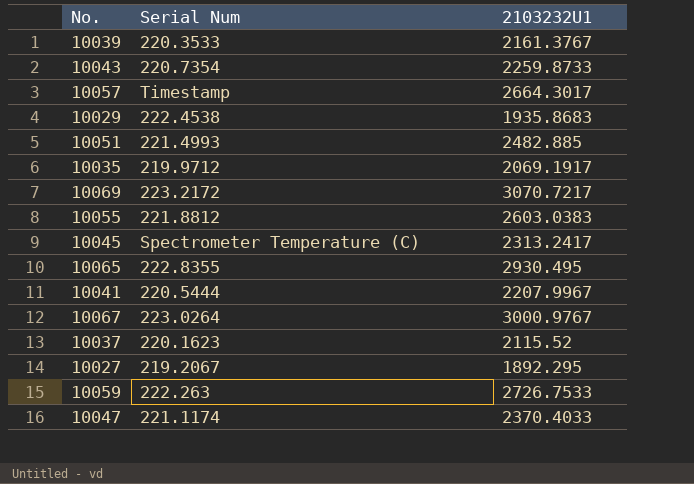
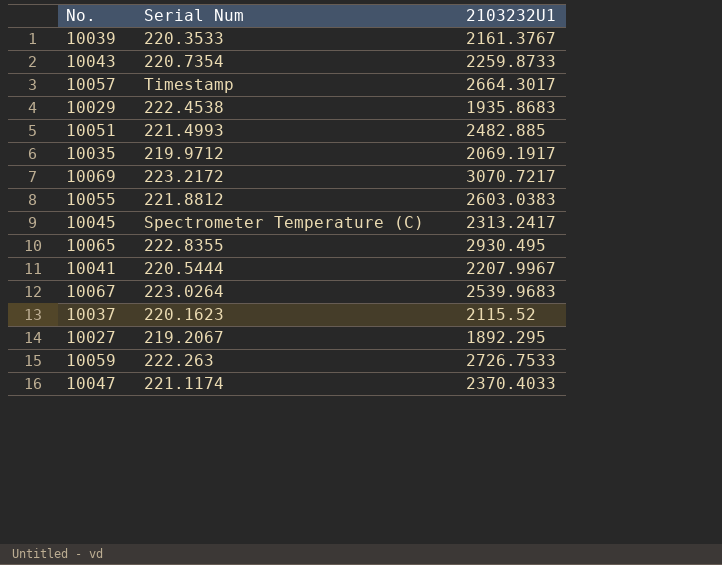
10067 | 2103232U1: 3000.9767 -> 2539.9683

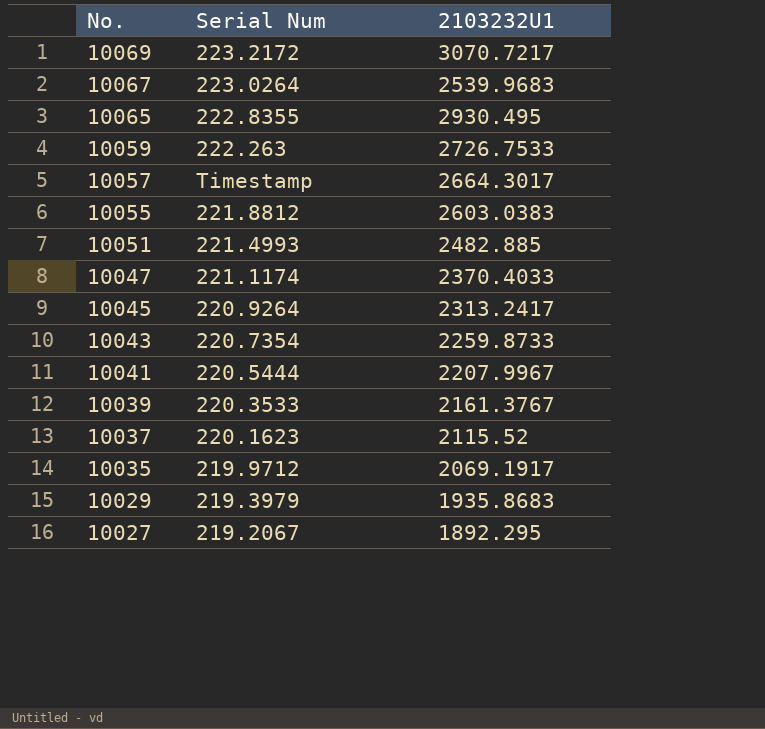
row order: none -> No. descending
10045 | Serial Num: Spectrometer Temperature (C) -> 220.9264
10029 | Serial Num: 222.4538 -> 219.3979

